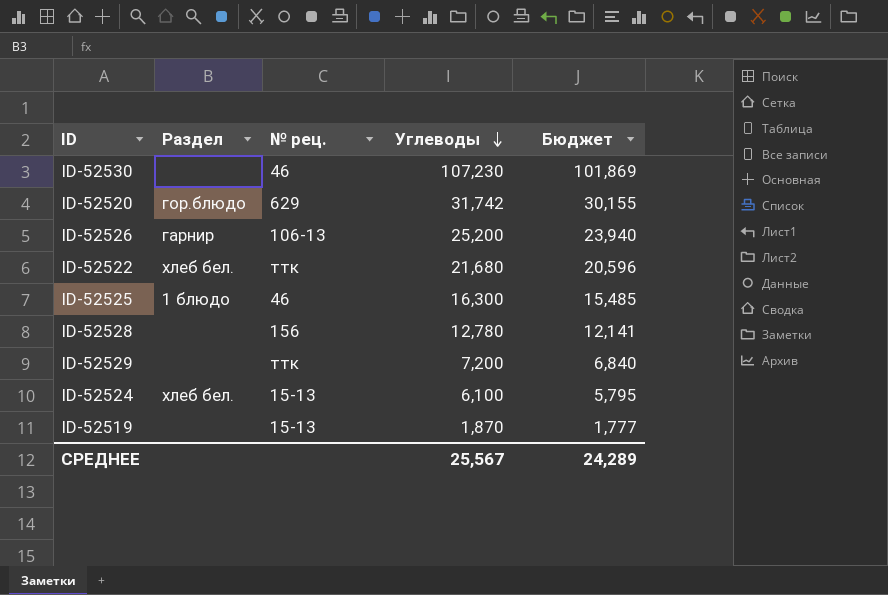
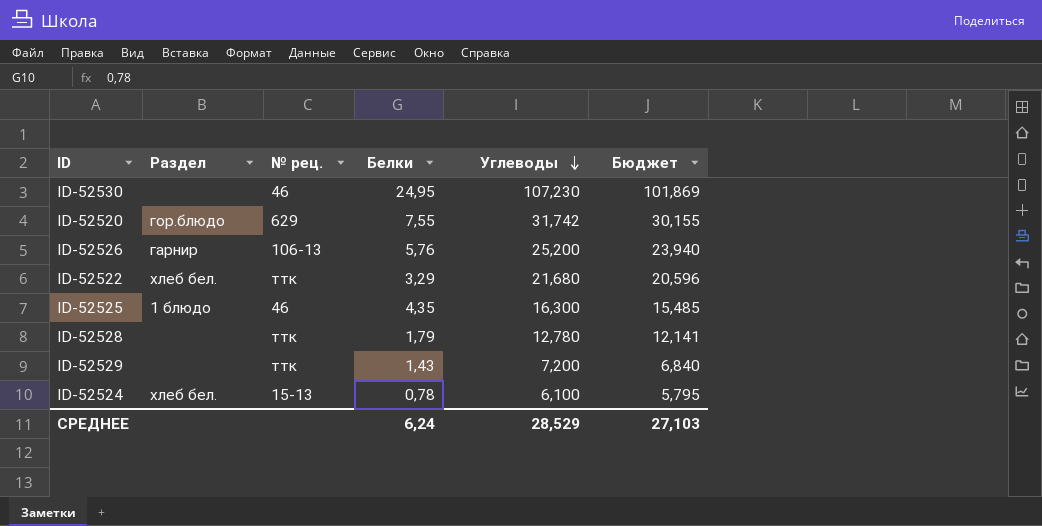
column Белки | position: none -> 4
row ID-52519: none | 15-13 | 1,870 | 1,777 -> none
ID-52528 | № рец.: 156 -> ттк
СРЕДНЕЕ | Углеводы: 25,567 -> 28,529
СРЕДНЕЕ | Бюджет: 24,289 -> 27,103

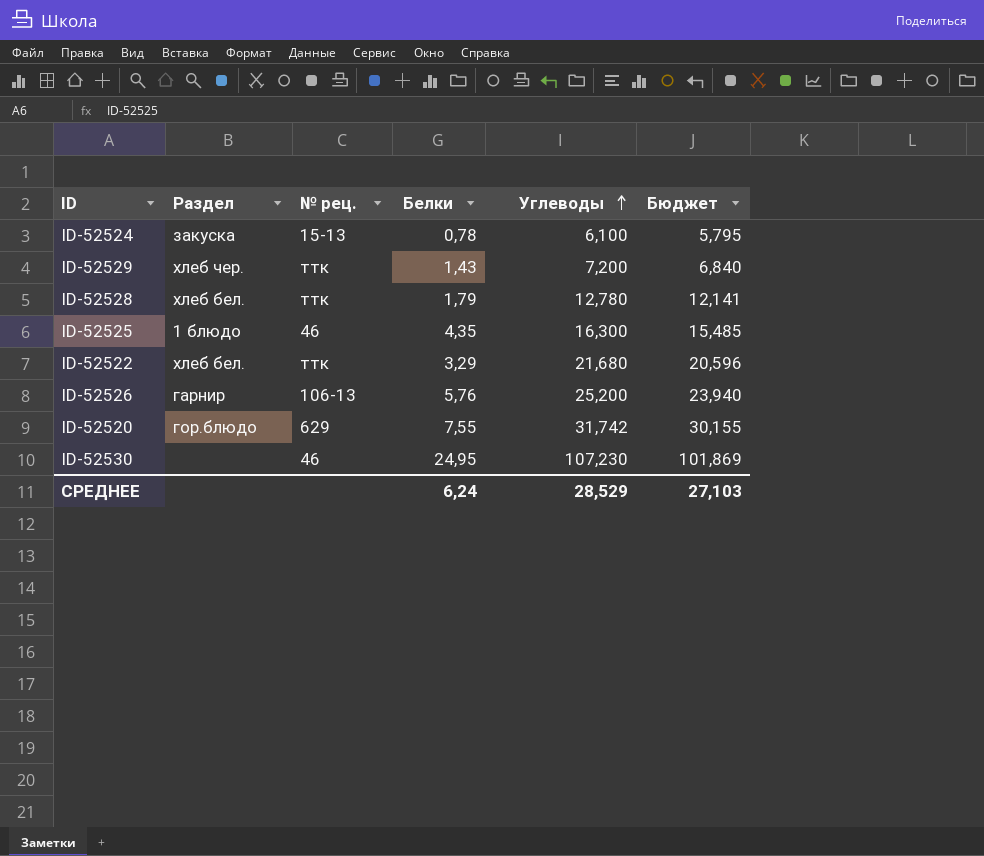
row order: Углеводы descending -> Углеводы ascending
ID-52524 | Раздел: хлеб бел. -> закуска
ID-52529 | Раздел: none -> хлеб чер.
ID-52528 | Раздел: none -> хлеб бел.

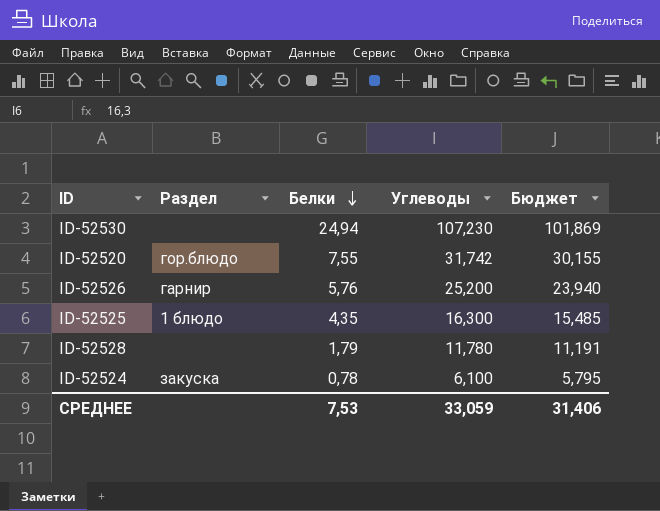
row order: Углеводы ascending -> Белки descending
column № рец. | position: 3 -> none
row ID-52529: хлеб чер. | ттк | 1,43 | 7,200 | 6,840 -> none
row ID-52522: хлеб бел. | ттк | 3,29 | 21,680 | 20,596 -> none
ID-52530 | Белки: 24,95 -> 24,94
ID-52528 | Раздел: хлеб бел. -> none
ID-52528 | Углеводы: 12,780 -> 11,780
ID-52528 | Бюджет: 12,141 -> 11,191
СРЕДНЕЕ | Белки: 6,24 -> 7,53
СРЕДНЕЕ | Углеводы: 28,529 -> 33,059
СРЕДНЕЕ | Бюджет: 27,103 -> 31,406

